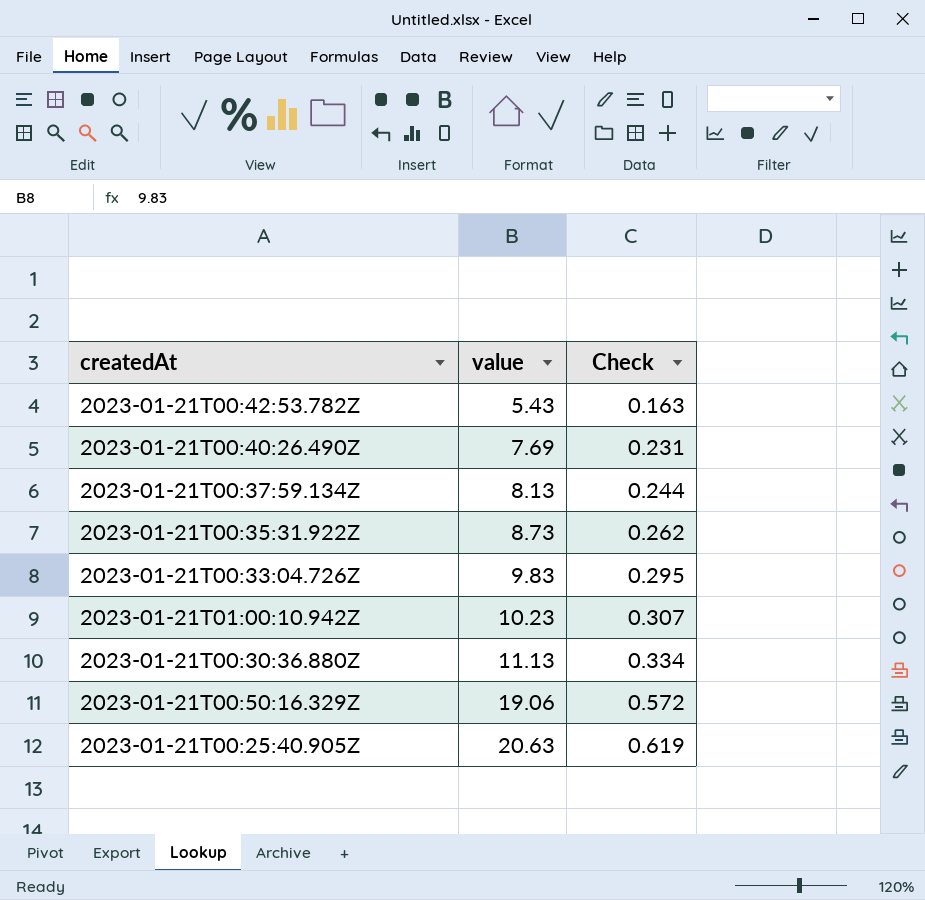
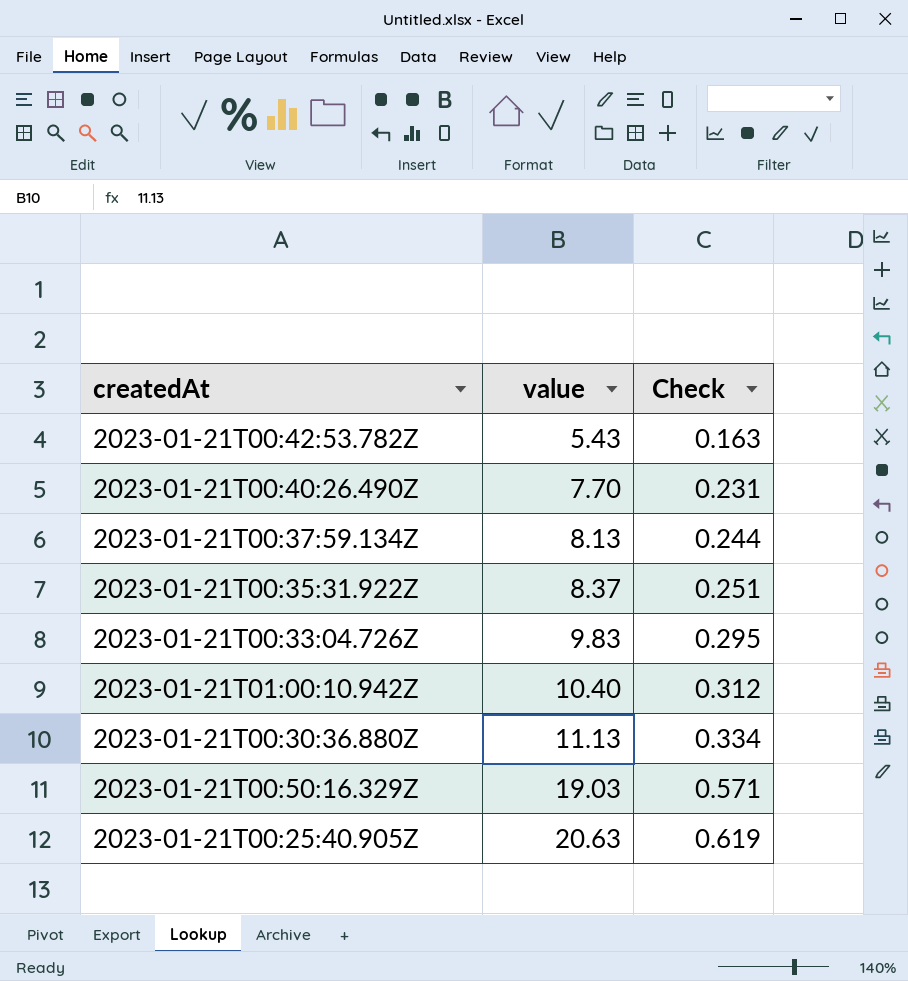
2023-01-21T00:40:26.490Z | value: 7.69 -> 7.70
2023-01-21T00:35:31.922Z | value: 8.73 -> 8.37
2023-01-21T00:35:31.922Z | Check: 0.262 -> 0.251
2023-01-21T01:00:10.942Z | value: 10.23 -> 10.40
2023-01-21T01:00:10.942Z | Check: 0.307 -> 0.312
2023-01-21T00:50:16.329Z | value: 19.06 -> 19.03
2023-01-21T00:50:16.329Z | Check: 0.572 -> 0.571

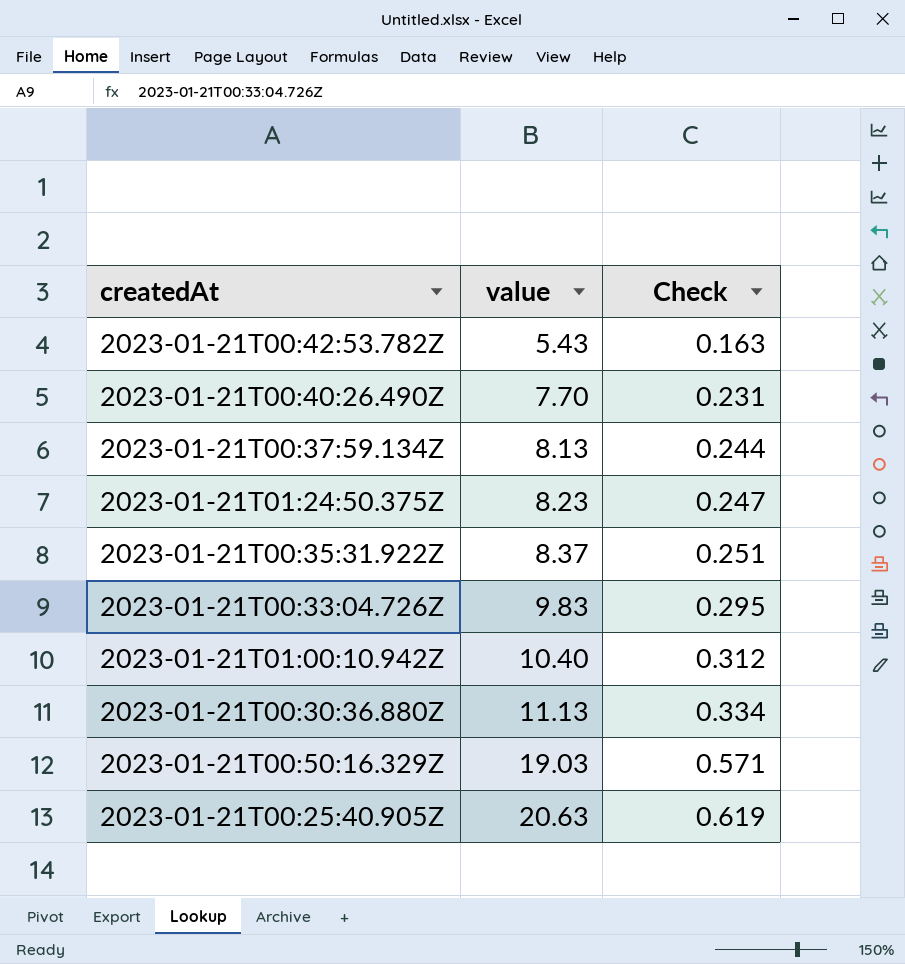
row 2023-01-21T01:24:50.375Z: none -> 8.23 | 0.247

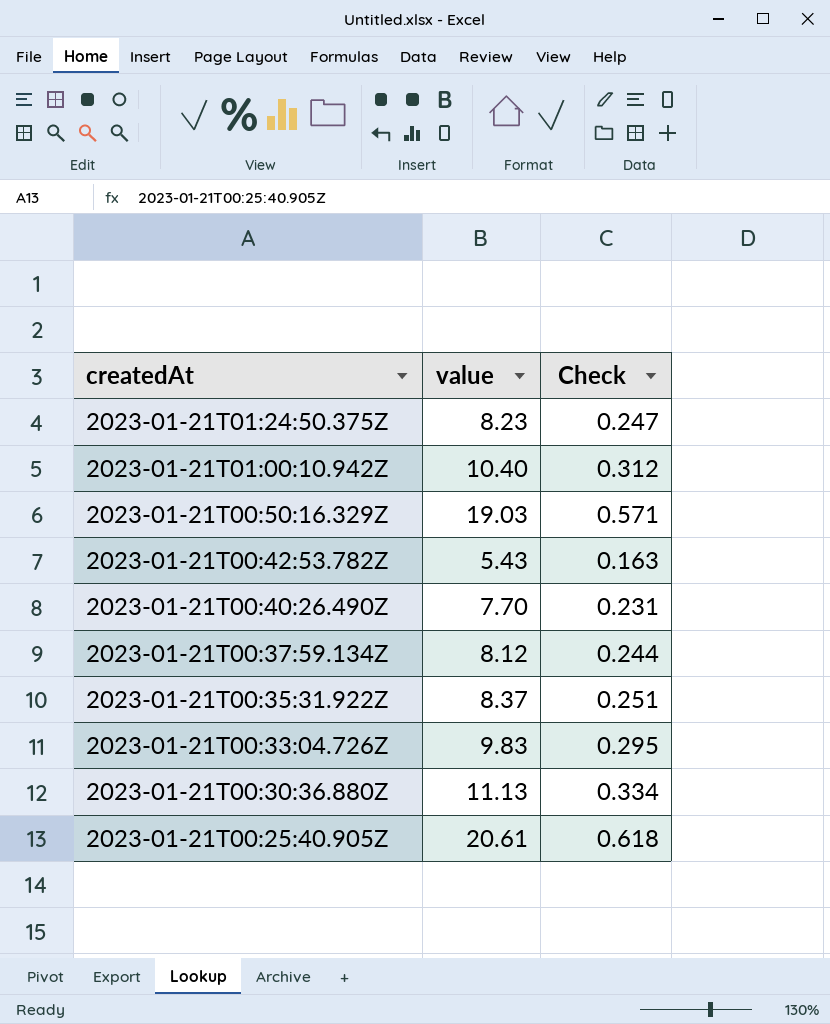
row order: value ascending -> createdAt descending
2023-01-21T00:37:59.134Z | value: 8.13 -> 8.12
2023-01-21T00:25:40.905Z | value: 20.63 -> 20.61
2023-01-21T00:25:40.905Z | Check: 0.619 -> 0.618

